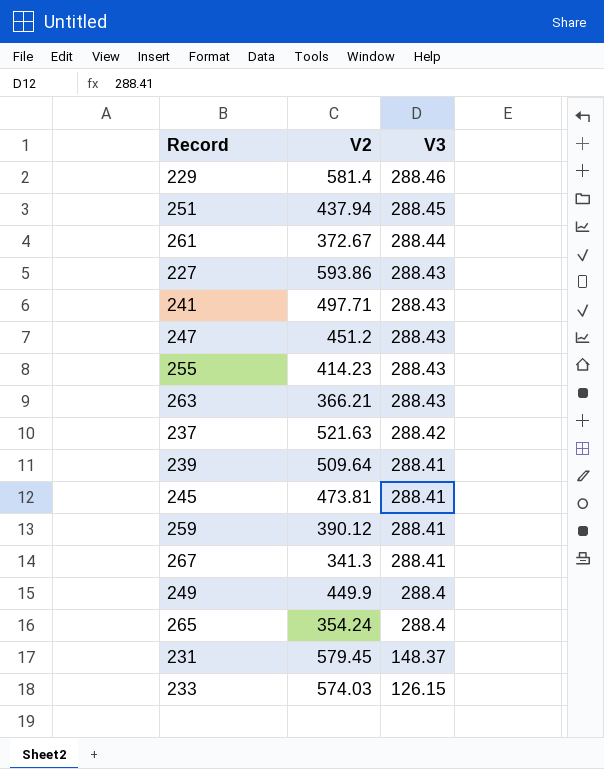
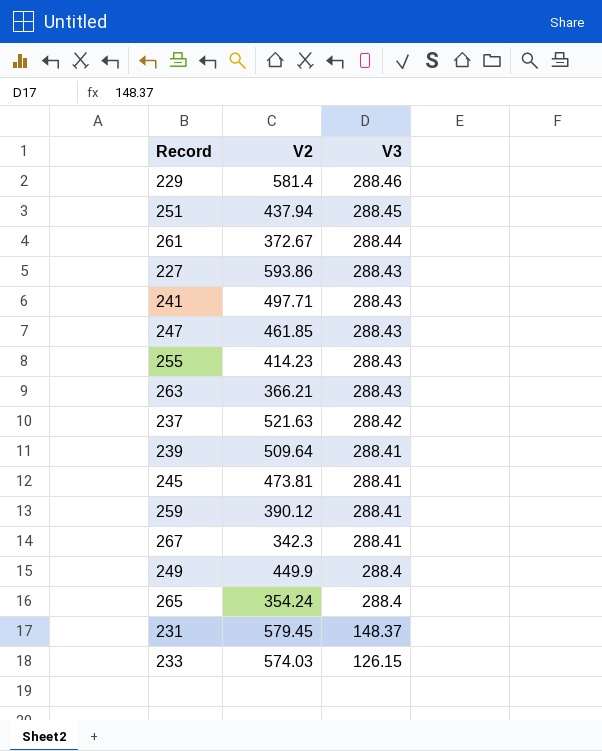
247 | V2: 451.2 -> 461.85
267 | V2: 341.3 -> 342.3

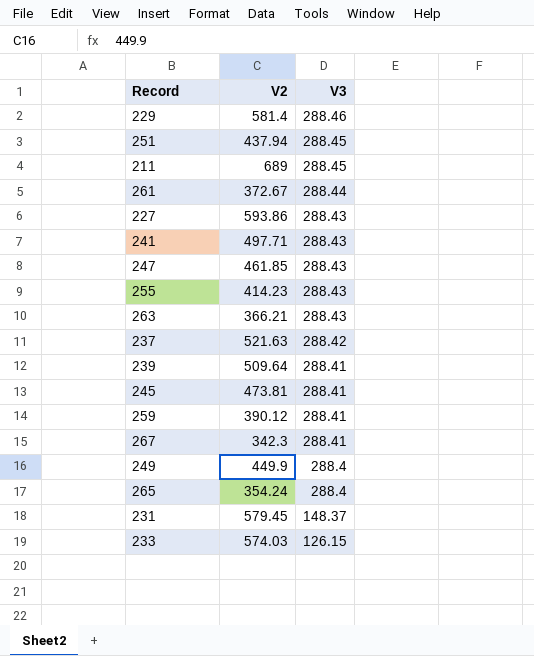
row 211: none -> 689 | 288.45

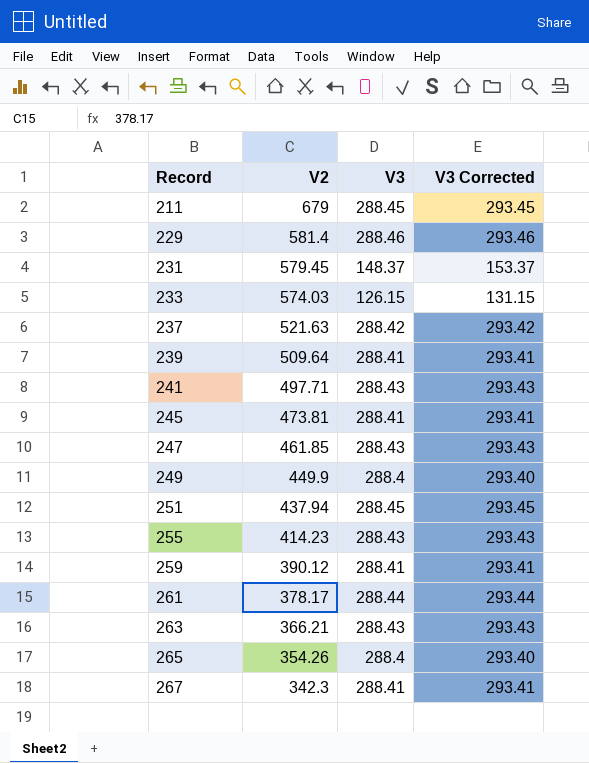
row order: V3 descending -> Record ascending
column V3 Corrected | formula: none -> [V3] + 5
row 227: 593.86 | 288.43 -> none
211 | V2: 689 -> 679
261 | V2: 372.67 -> 378.17
265 | V2: 354.24 -> 354.26

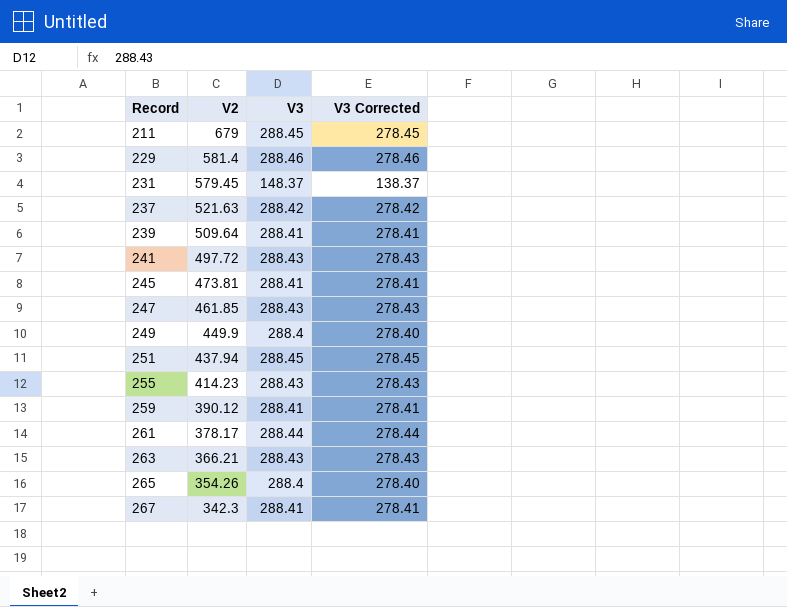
column V3 Corrected | formula: [V3] + 5 -> [V3] - 10
row 233: 574.03 | 126.15 | 131.15 -> none
241 | V2: 497.71 -> 497.72

